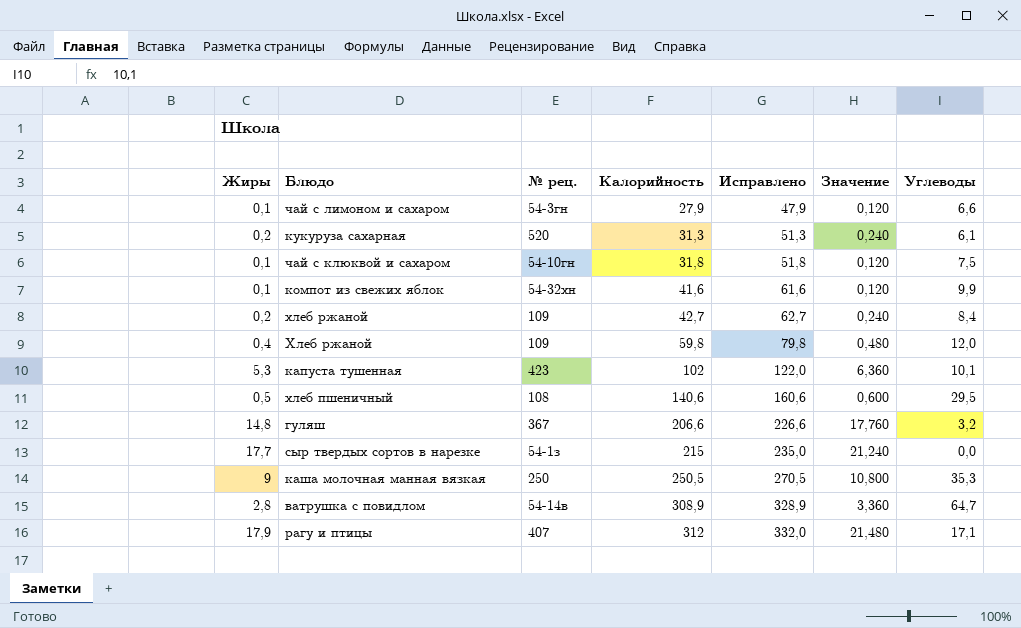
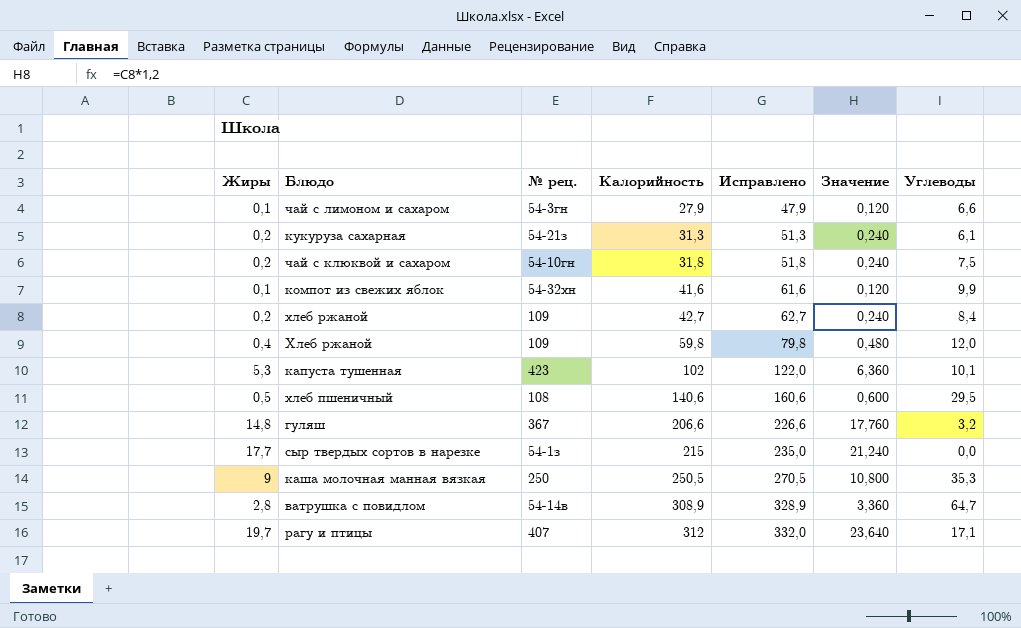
кукуруза сахарная | № рец.: 520 -> 54-21з
чай с клюквой и сахаром | Жиры: 0,1 -> 0,2
чай с клюквой и сахаром | Значение: 0,120 -> 0,240
рагу и птицы | Жиры: 17,9 -> 19,7
рагу и птицы | Значение: 21,480 -> 23,640

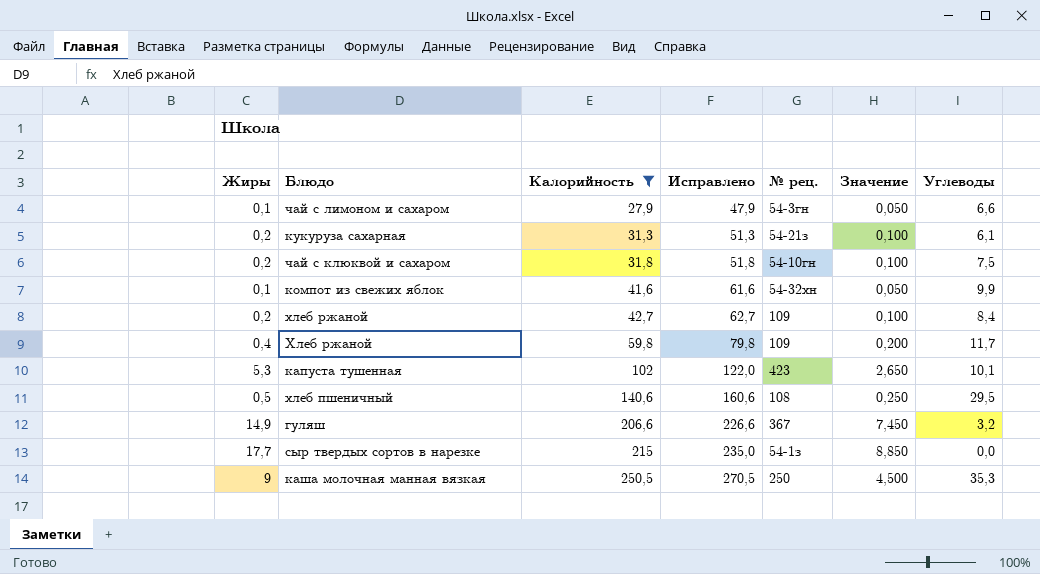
filter: none -> Калорийность <= 250,5
column № рец. | position: 3 -> 5
column Значение | formula: [Жиры] * 1,2 -> [Жиры] * 0,5
Хлеб ржаной | Углеводы: 12,0 -> 11,7
гуляш | Жиры: 14,8 -> 14,9

